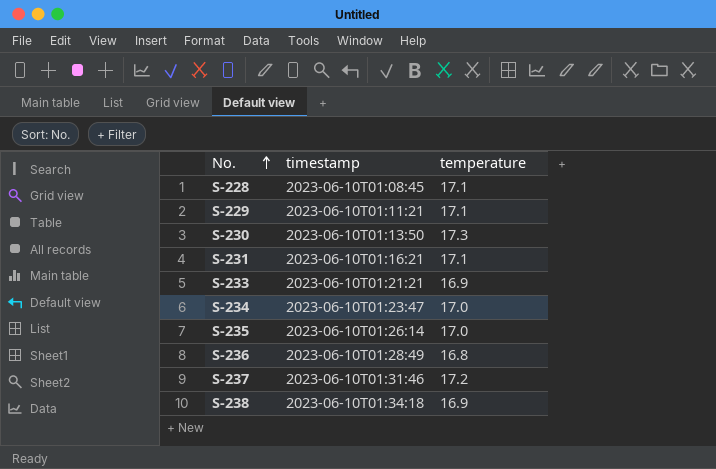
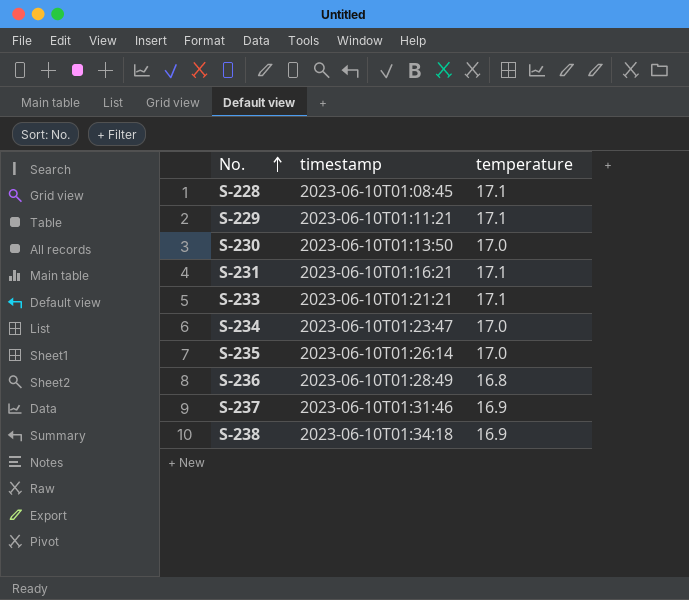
S-230 | temperature: 17.3 -> 17.0
S-233 | temperature: 16.9 -> 17.1
S-237 | temperature: 17.2 -> 16.9

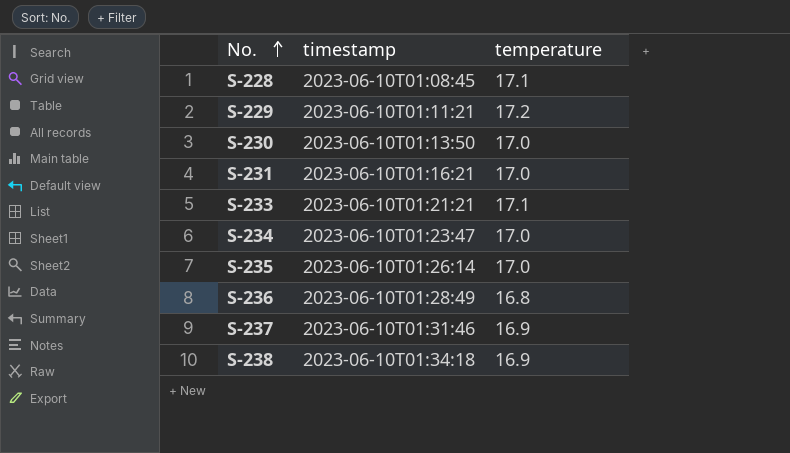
S-229 | temperature: 17.1 -> 17.2
S-231 | temperature: 17.1 -> 17.0

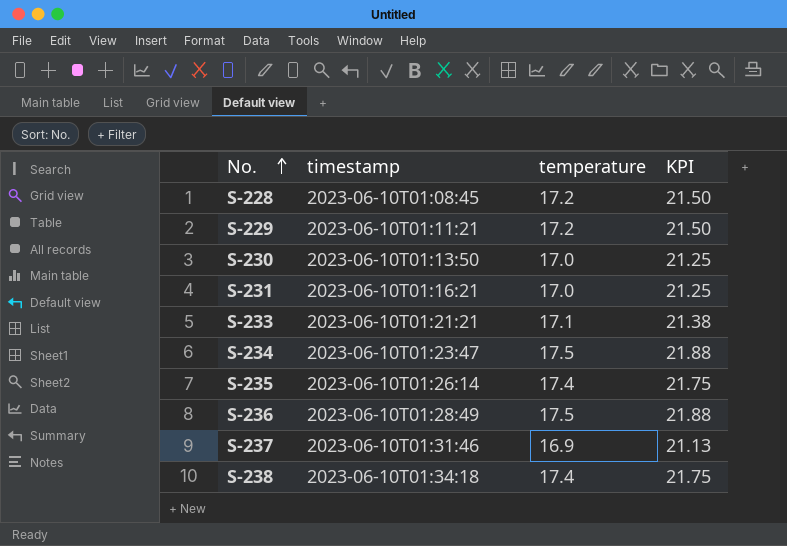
column KPI | formula: none -> [temperature] * 1.25
S-228 | temperature: 17.1 -> 17.2
S-234 | temperature: 17.0 -> 17.5
S-235 | temperature: 17.0 -> 17.4
S-236 | temperature: 16.8 -> 17.5
S-238 | temperature: 16.9 -> 17.4

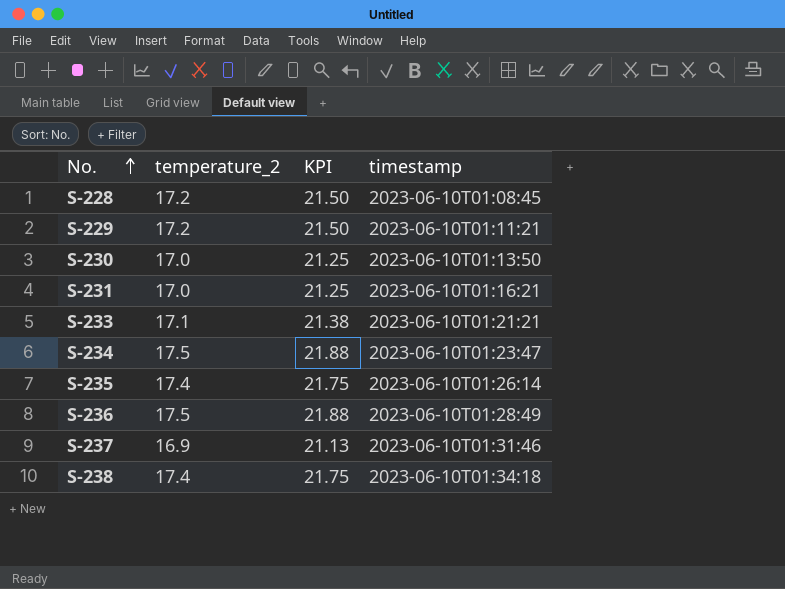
column name: temperature -> temperature_2
column timestamp | position: 2 -> 4

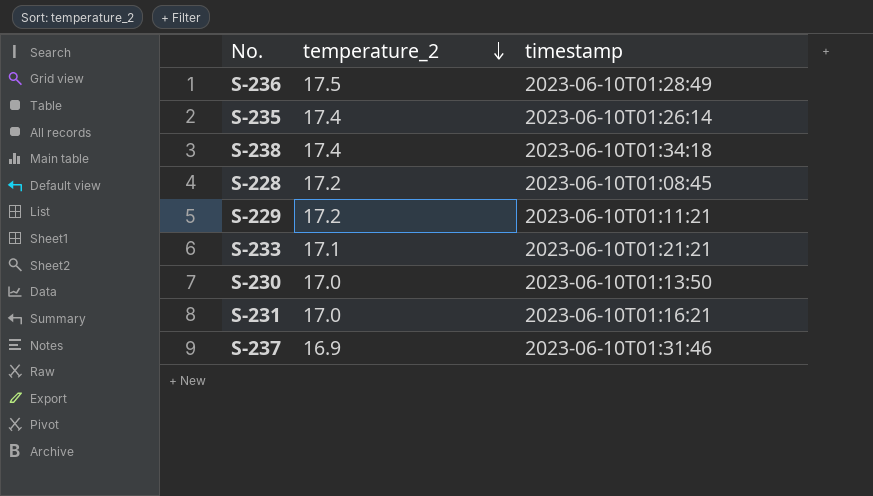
row order: No. ascending -> temperature_2 descending
column KPI | formula: [temperature_2] * 1.25 -> none
row S-234: 17.5 | 21.88 | 2023-06-10T01:23:47 -> none

